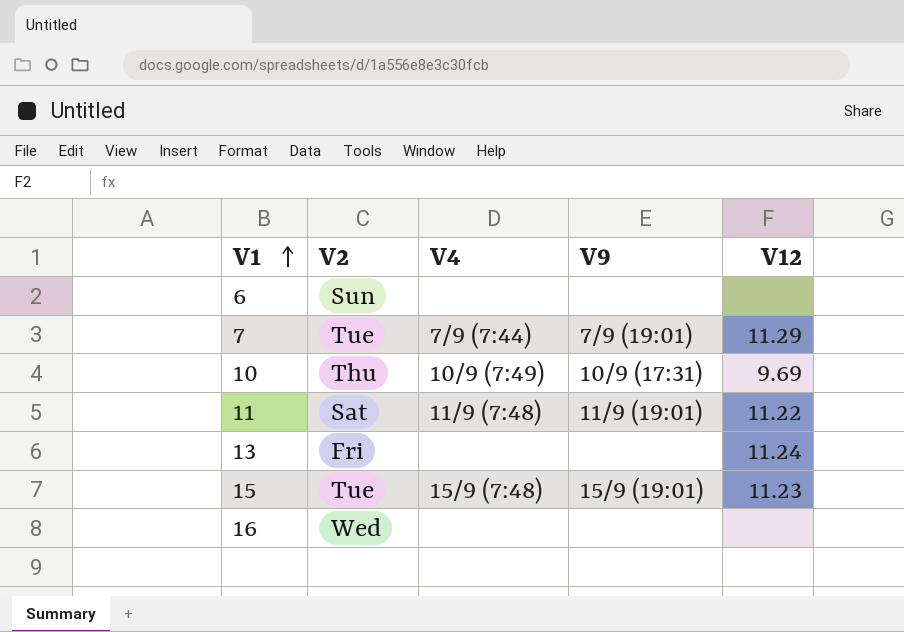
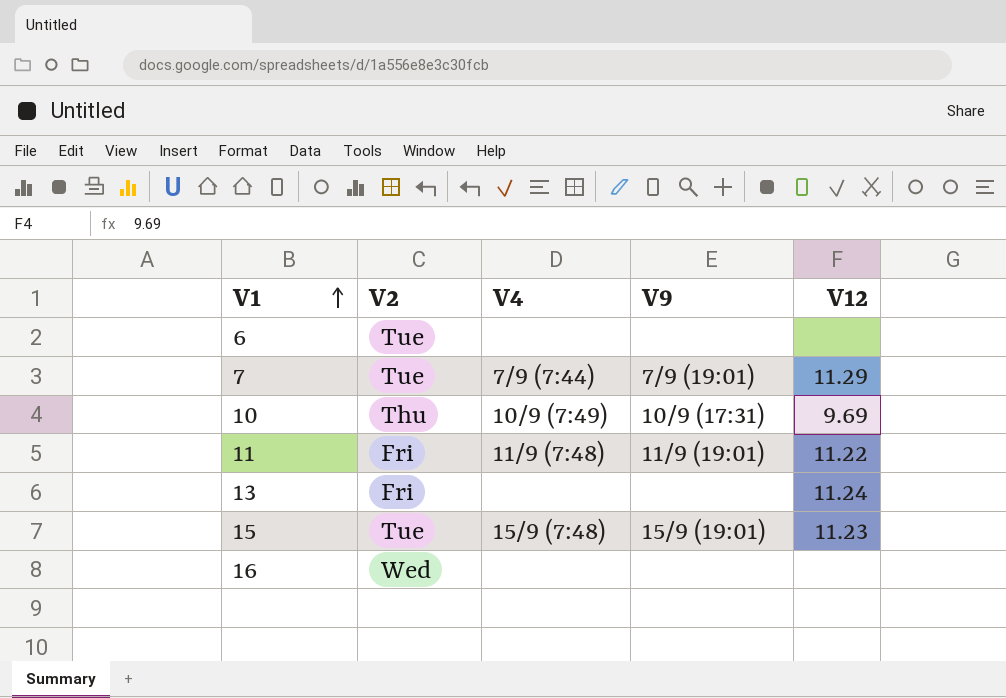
6 | V2: Sun -> Tue
11 | V2: Sat -> Fri

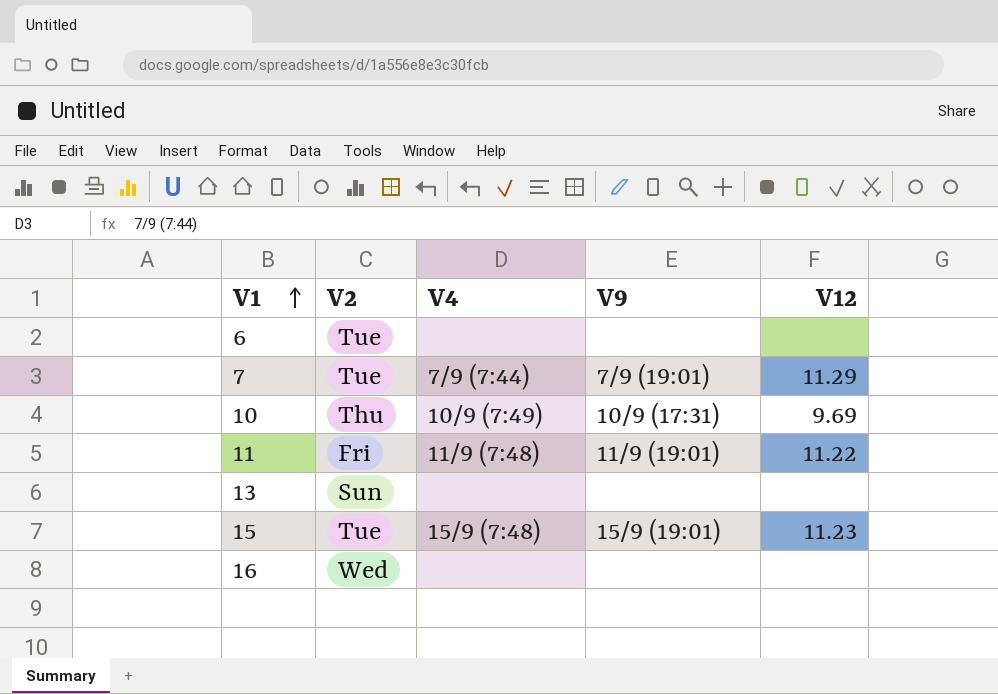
13 | V2: Fri -> Sun
13 | V12: 11.24 -> none

